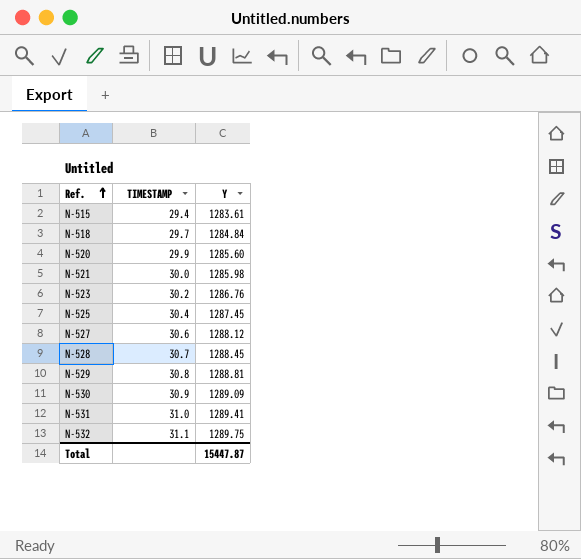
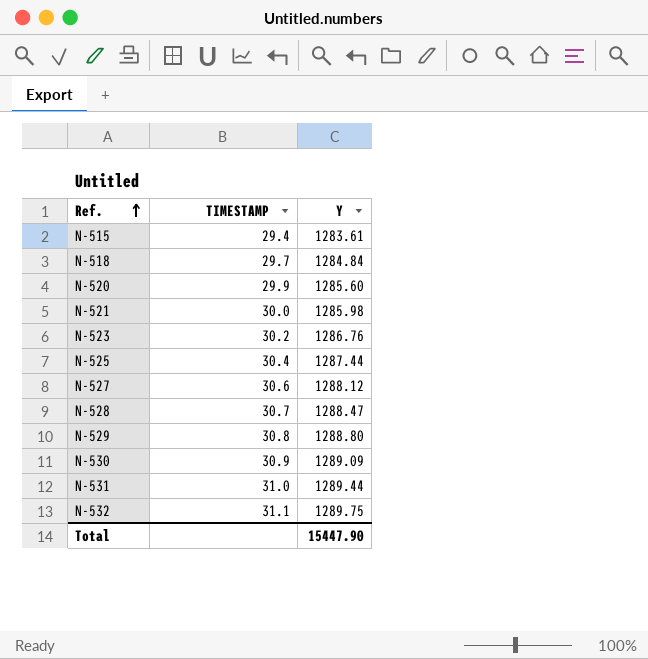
N-525 | Y: 1287.45 -> 1287.44
N-528 | Y: 1288.45 -> 1288.47
N-529 | Y: 1288.81 -> 1288.80
N-531 | Y: 1289.41 -> 1289.44
Total | Y: 15447.87 -> 15447.90

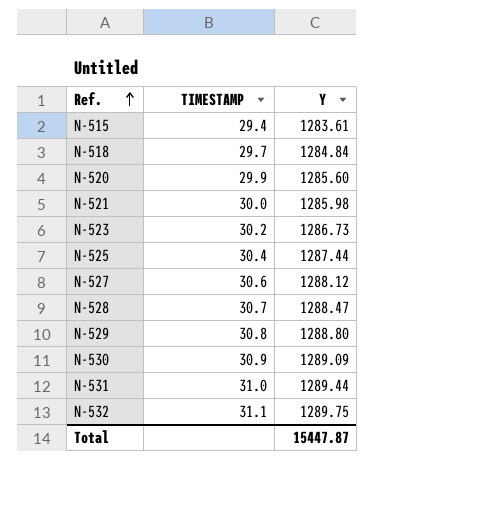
N-523 | Y: 1286.76 -> 1286.73
Total | Y: 15447.90 -> 15447.87

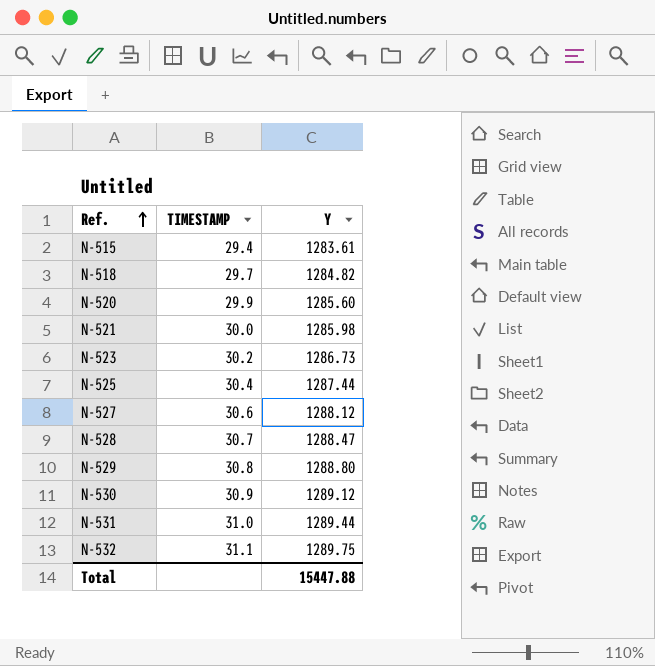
N-518 | Y: 1284.84 -> 1284.82
N-530 | Y: 1289.09 -> 1289.12
Total | Y: 15447.87 -> 15447.88

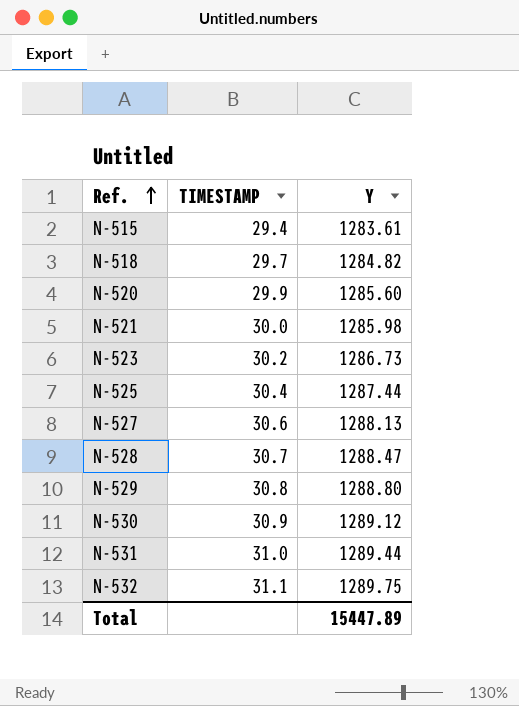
N-527 | Y: 1288.12 -> 1288.13
Total | Y: 15447.88 -> 15447.89

